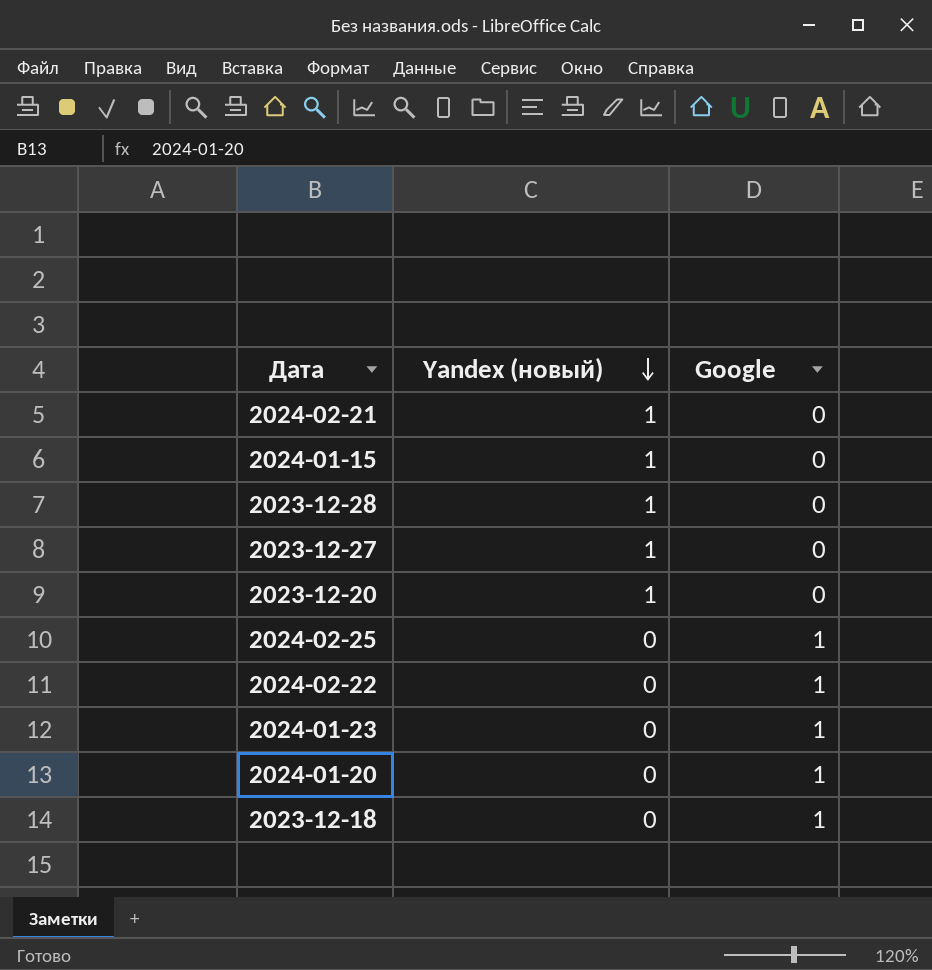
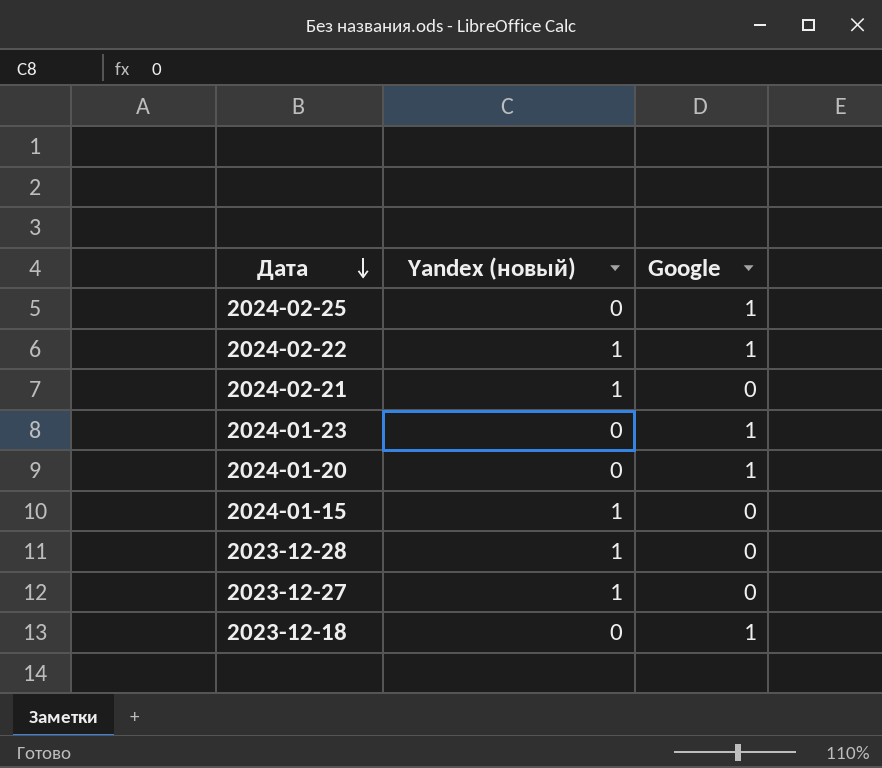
row order: Yandex (новый) descending -> Дата descending
row 2023-12-20: 1 | 0 -> none
2024-02-22 | Yandex (новый): 0 -> 1

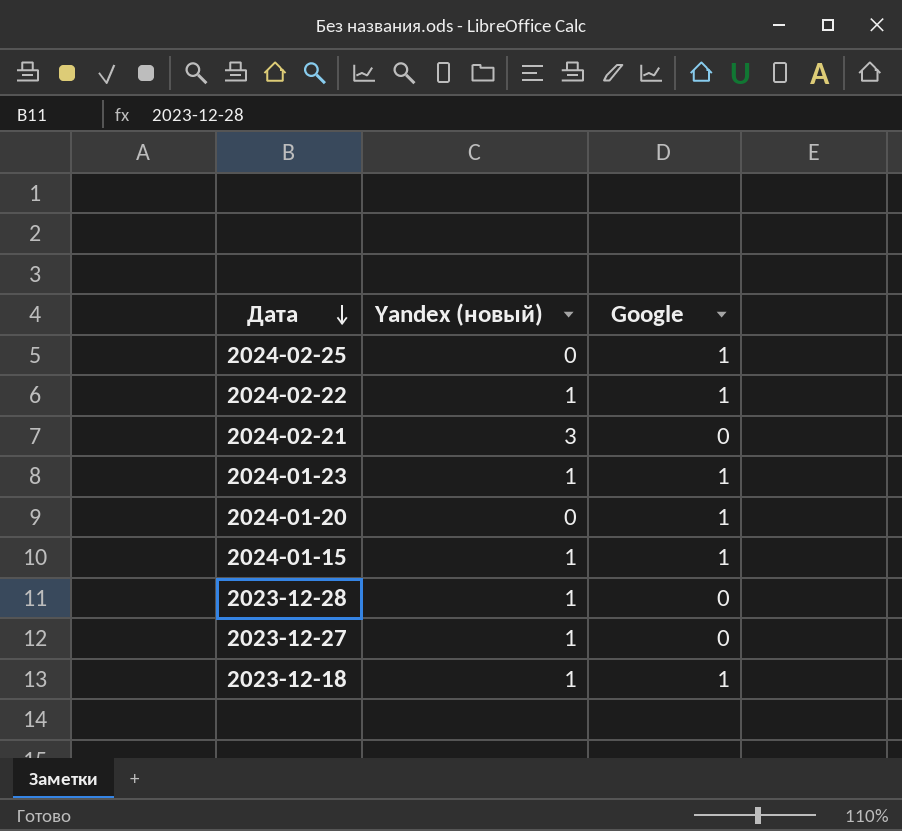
2024-02-21 | Yandex (новый): 1 -> 3
2024-01-23 | Yandex (новый): 0 -> 1
2024-01-15 | Google: 0 -> 1
2023-12-18 | Yandex (новый): 0 -> 1

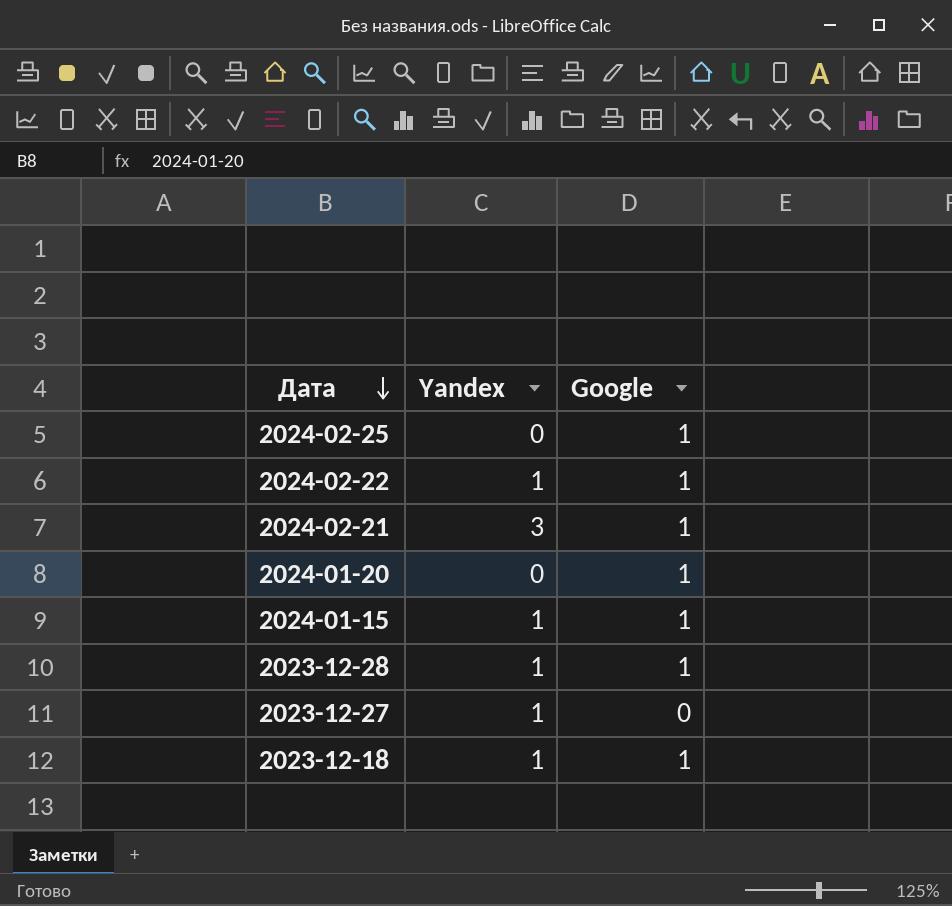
column name: Yandex (новый) -> Yandex
row 2024-01-23: 1 | 1 -> none
2024-02-21 | Google: 0 -> 1
2023-12-28 | Google: 0 -> 1

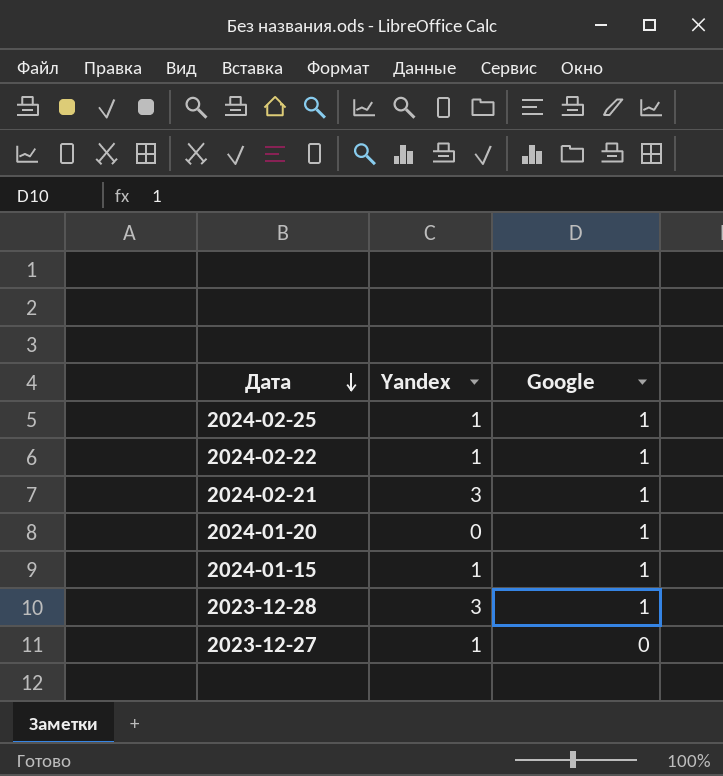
row 2023-12-18: 1 | 1 -> none
2024-02-25 | Yandex: 0 -> 1
2023-12-28 | Yandex: 1 -> 3

